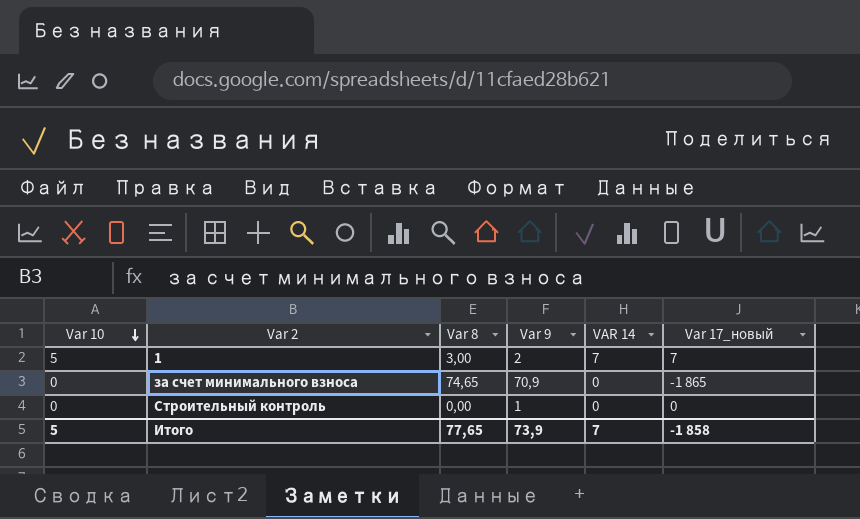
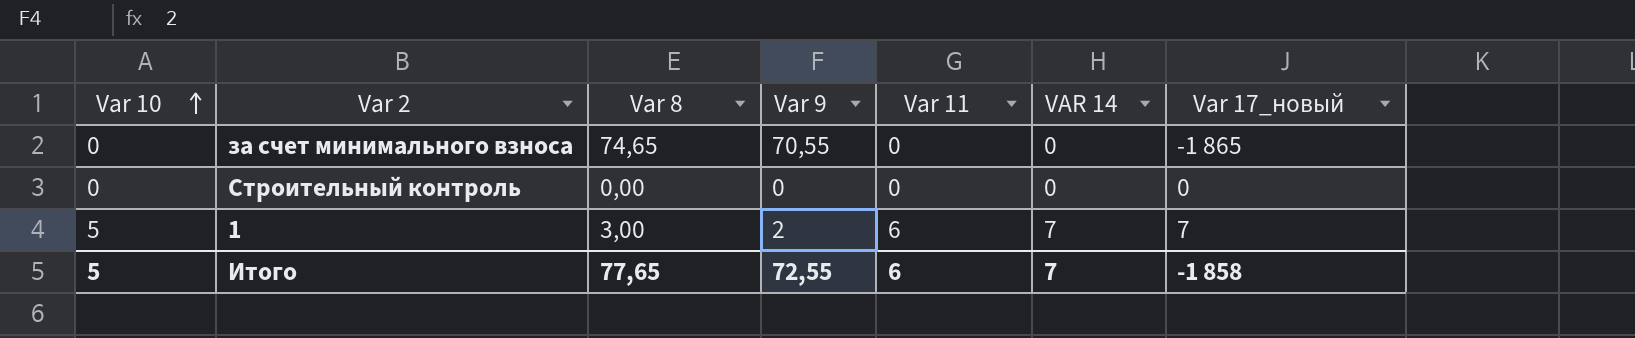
row order: Var 10 descending -> Var 10 ascending
column Var 11 | position: none -> 5
за счет минимального взноса | Var 9: 70,9 -> 70,55
Строительный контроль | Var 9: 1 -> 0
Итого | Var 9: 73,9 -> 72,55

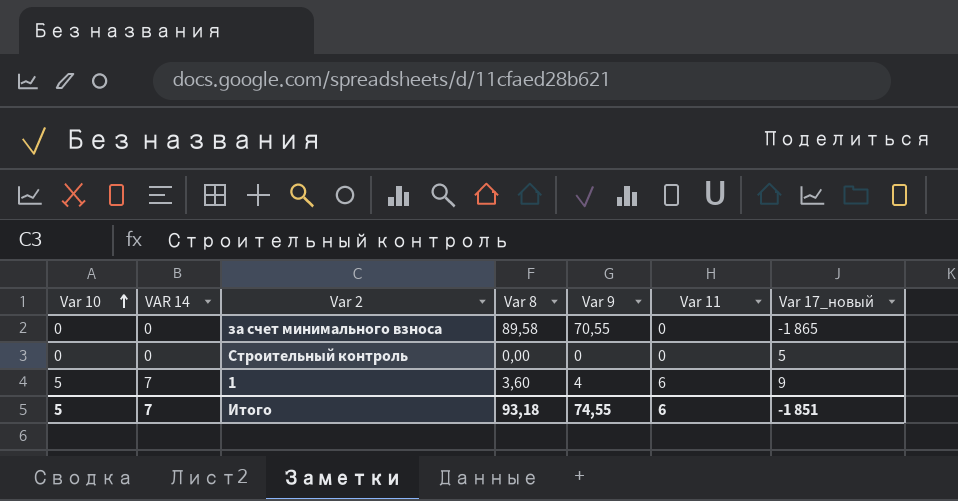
column VAR 14 | position: 6 -> 2
за счет минимального взноса | Var 8: 74,65 -> 89,58
Строительный контроль | Var 17_новый: 0 -> 5
1 | Var 8: 3,00 -> 3,60
1 | Var 9: 2 -> 4
1 | Var 17_новый: 7 -> 9
Итого | Var 8: 77,65 -> 93,18
Итого | Var 9: 72,55 -> 74,55
Итого | Var 17_новый: -1 858 -> -1 851

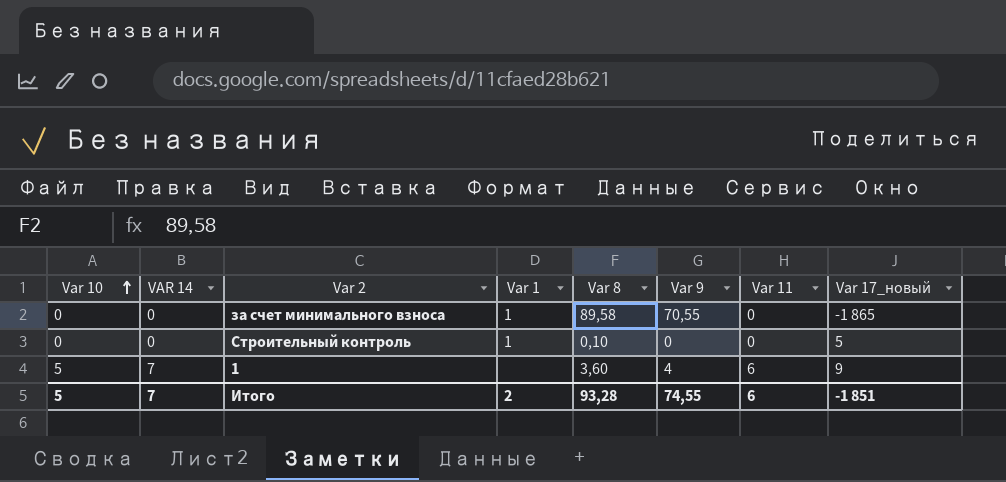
column Var 1 | position: none -> 4
Строительный контроль | Var 8: 0,00 -> 0,10
Итого | Var 8: 93,18 -> 93,28

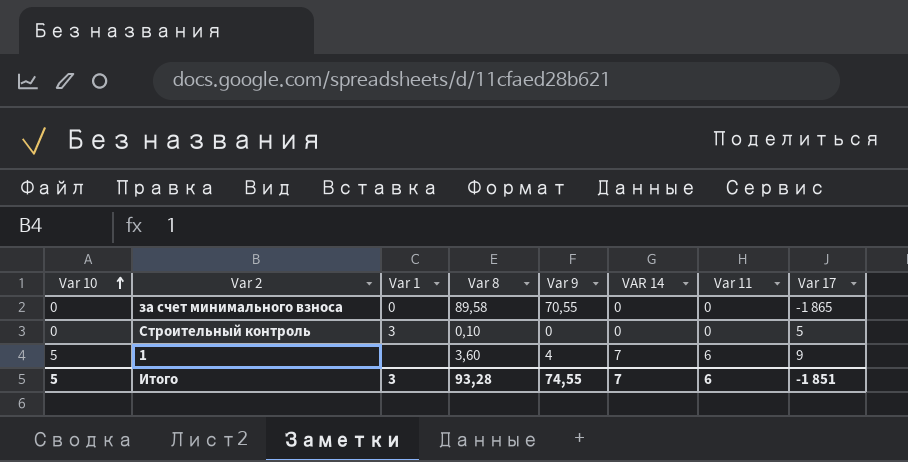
column VAR 14 | position: 2 -> 6
column name: Var 17_новый -> Var 17
за счет минимального взноса | Var 1: 1 -> 0
Строительный контроль | Var 1: 1 -> 3
Итого | Var 1: 2 -> 3

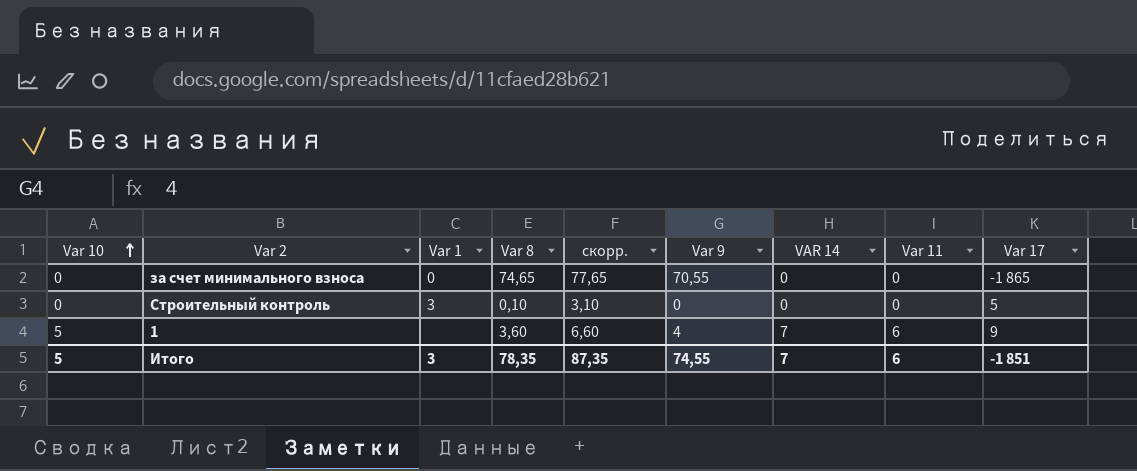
column скорр. | formula: none -> [Var 8] + 3
за счет минимального взноса | Var 8: 89,58 -> 74,65
Итого | Var 8: 93,28 -> 78,35

